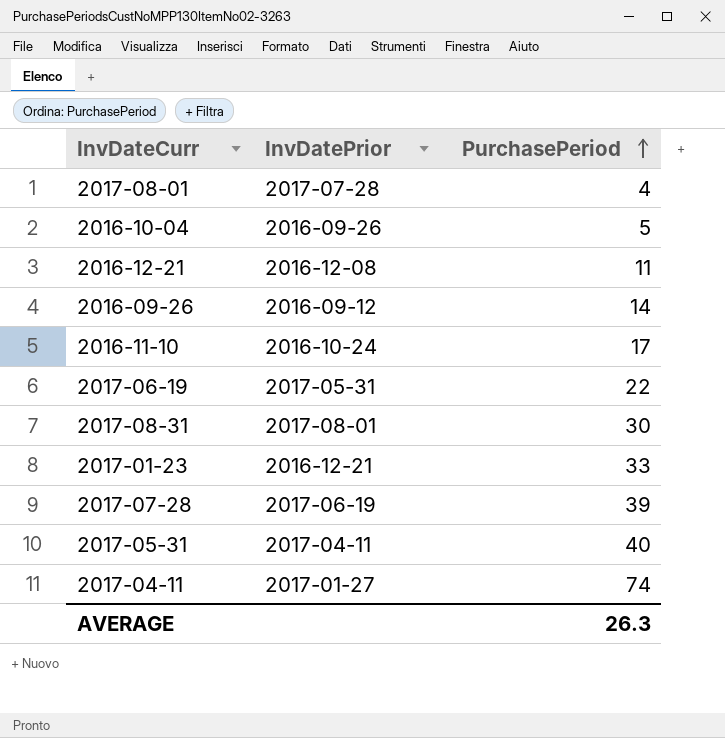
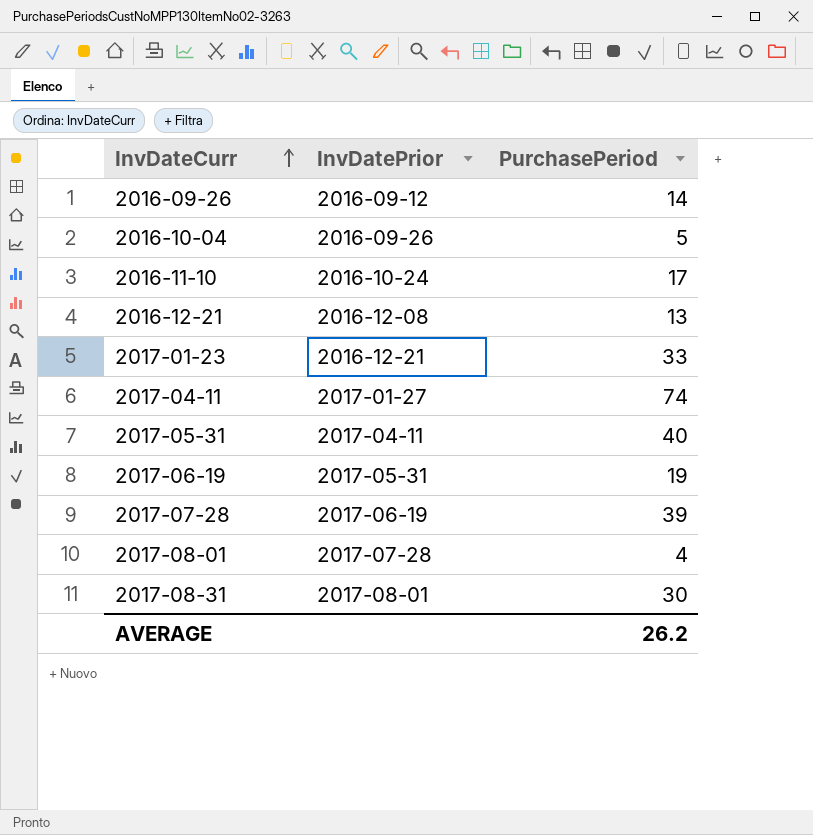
row order: PurchasePeriod ascending -> InvDateCurr ascending
2016-12-21 | PurchasePeriod: 11 -> 13
2017-06-19 | PurchasePeriod: 22 -> 19
AVERAGE | PurchasePeriod: 26.3 -> 26.2

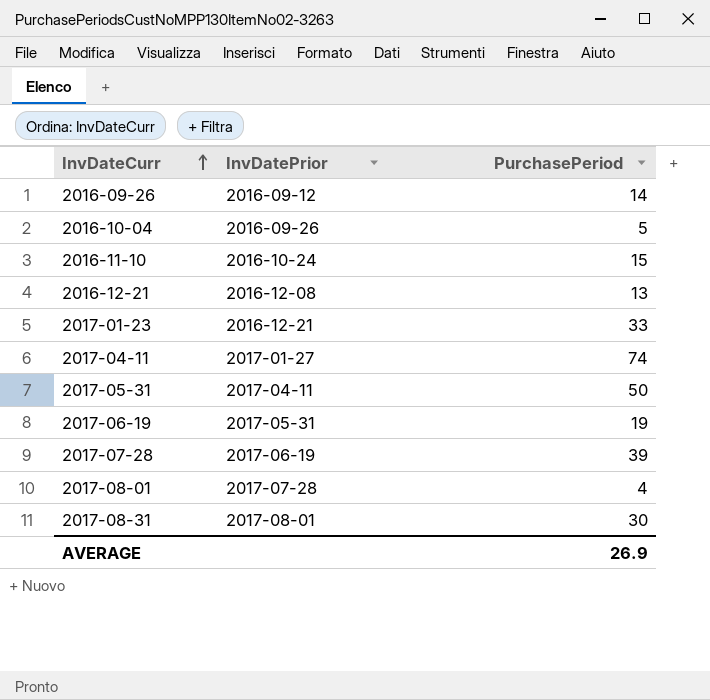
2016-11-10 | PurchasePeriod: 17 -> 15
2017-05-31 | PurchasePeriod: 40 -> 50
AVERAGE | PurchasePeriod: 26.2 -> 26.9

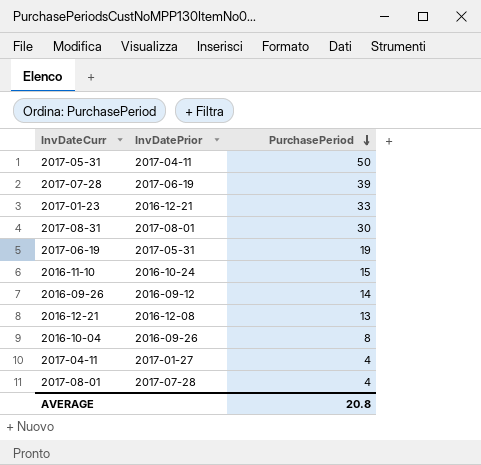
row order: InvDateCurr ascending -> PurchasePeriod descending
2016-10-04 | PurchasePeriod: 5 -> 8
2017-04-11 | PurchasePeriod: 74 -> 4
AVERAGE | PurchasePeriod: 26.9 -> 20.8

